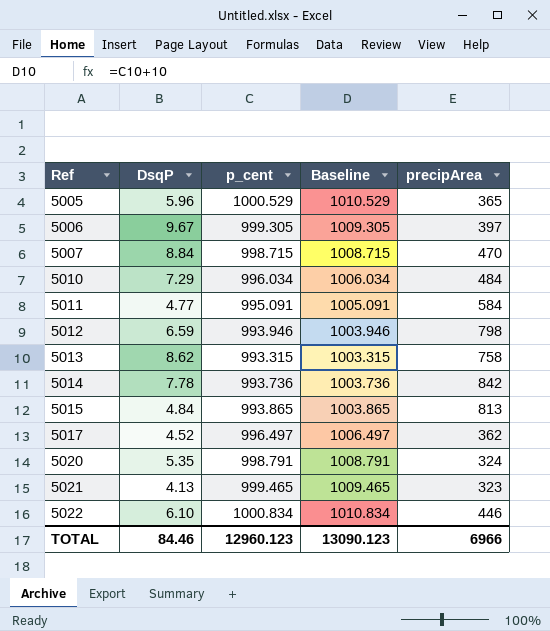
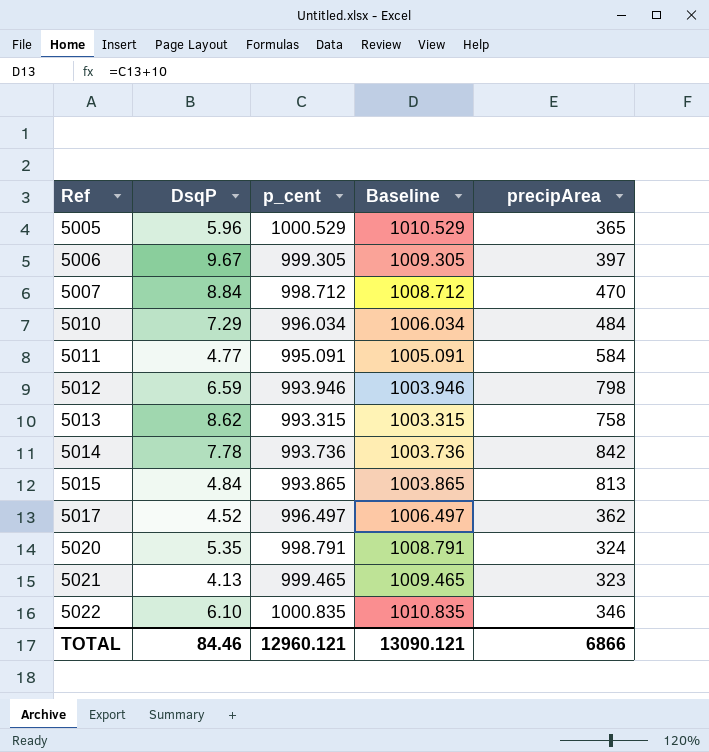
5007 | p_cent: 998.715 -> 998.712
5007 | Baseline: 1008.715 -> 1008.712
5022 | p_cent: 1000.834 -> 1000.835
5022 | Baseline: 1010.834 -> 1010.835
5022 | precipArea: 446 -> 346
TOTAL | p_cent: 12960.123 -> 12960.121
TOTAL | Baseline: 13090.123 -> 13090.121
TOTAL | precipArea: 6966 -> 6866

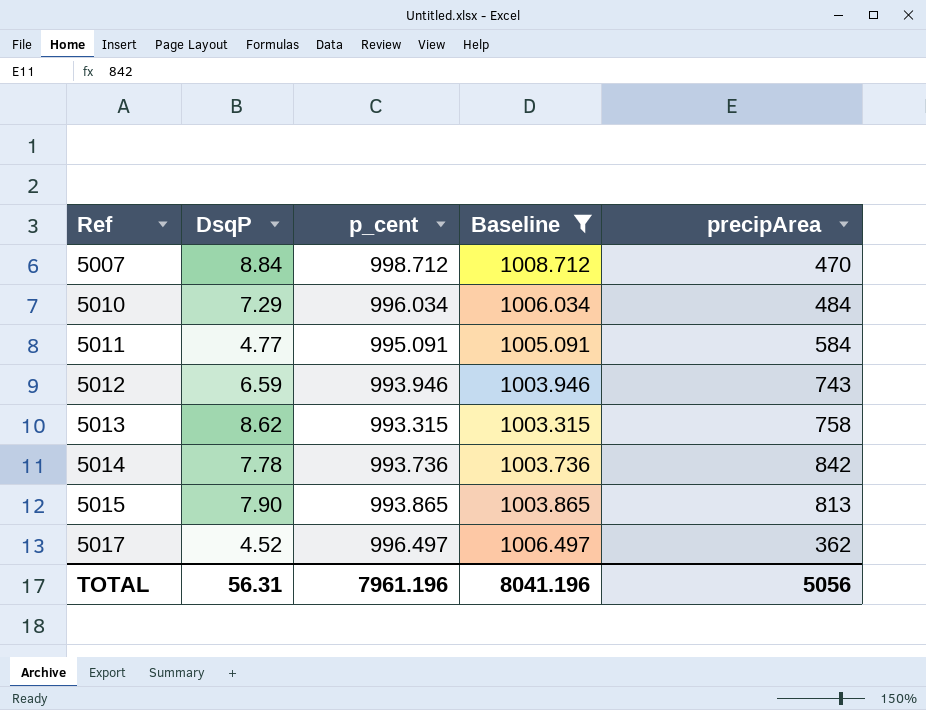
filter: none -> Baseline <= 1008.712
5012 | precipArea: 798 -> 743
5015 | DsqP: 4.84 -> 7.90
TOTAL | DsqP: 84.46 -> 56.31
TOTAL | p_cent: 12960.121 -> 7961.196
TOTAL | Baseline: 13090.121 -> 8041.196
TOTAL | precipArea: 6866 -> 5056

